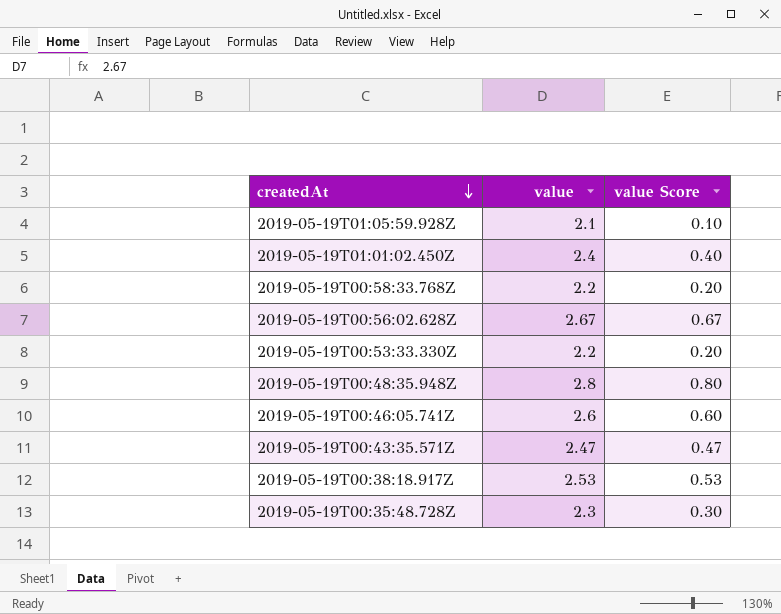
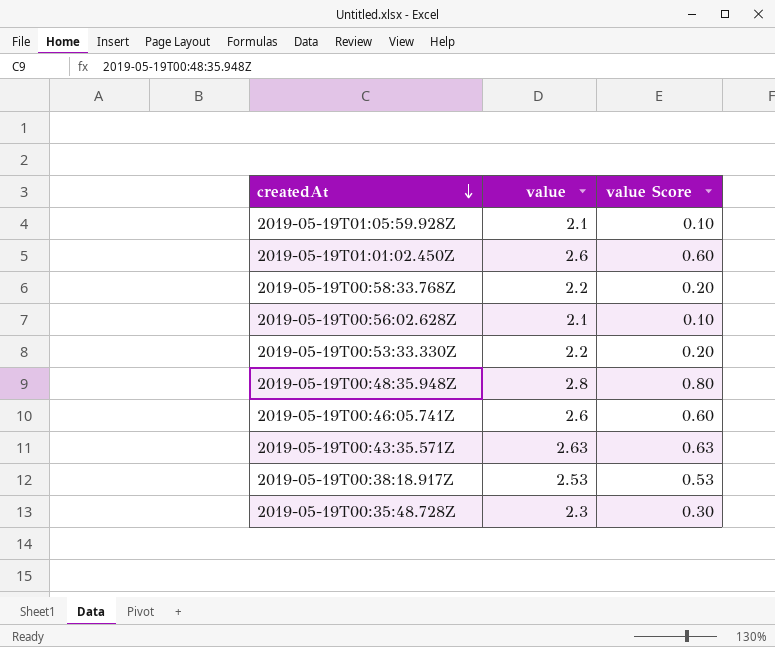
2019-05-19T01:01:02.450Z | value: 2.4 -> 2.6
2019-05-19T01:01:02.450Z | value Score: 0.40 -> 0.60
2019-05-19T00:56:02.628Z | value: 2.67 -> 2.1
2019-05-19T00:56:02.628Z | value Score: 0.67 -> 0.10
2019-05-19T00:43:35.571Z | value: 2.47 -> 2.63
2019-05-19T00:43:35.571Z | value Score: 0.47 -> 0.63

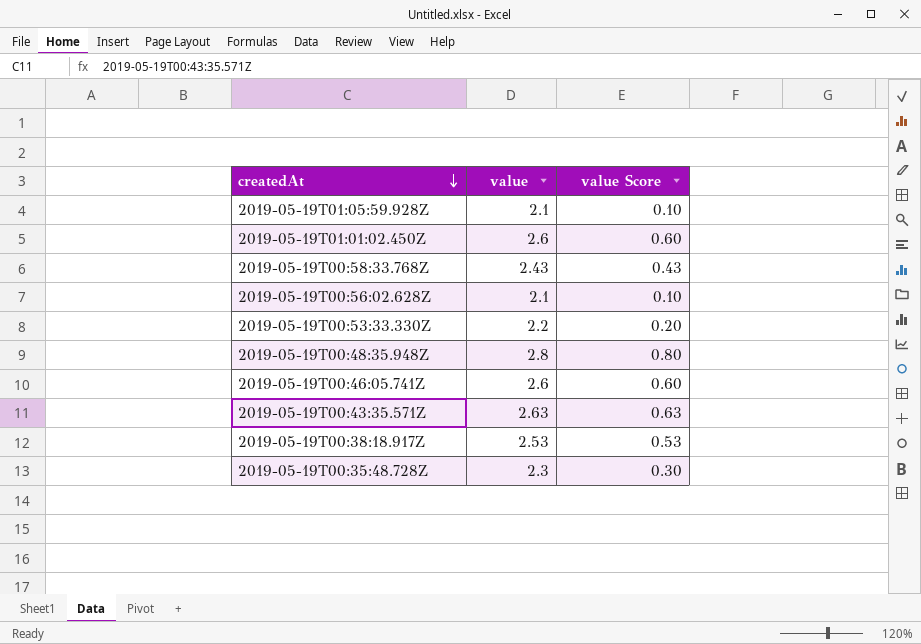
2019-05-19T00:58:33.768Z | value: 2.2 -> 2.43
2019-05-19T00:58:33.768Z | value Score: 0.20 -> 0.43

